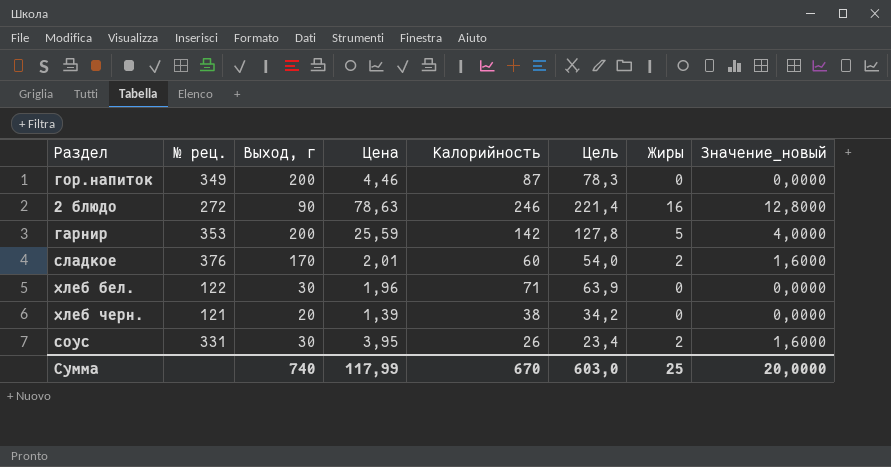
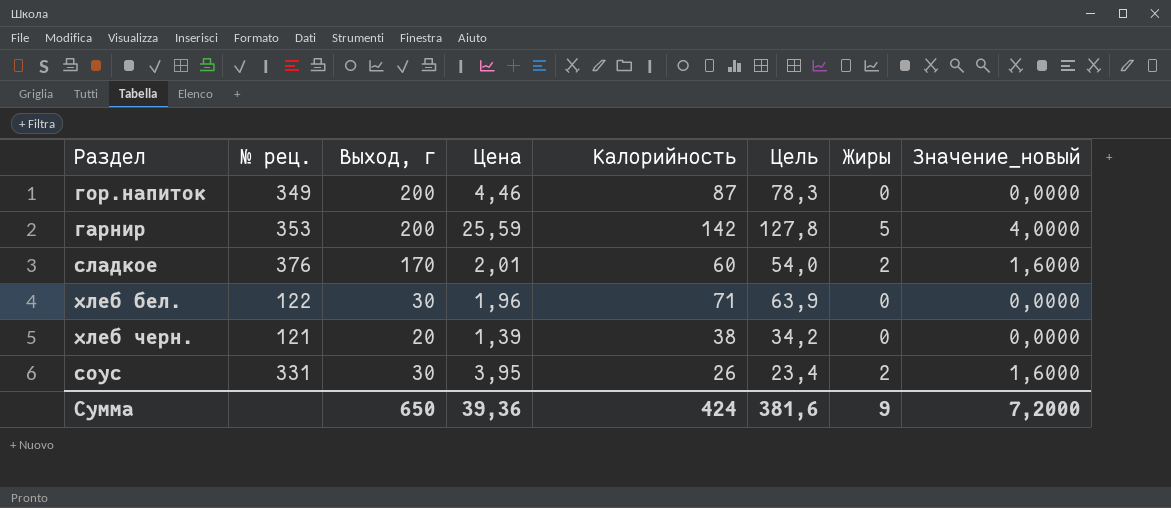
row 2 блюдо: 272 | 90 | 78,63 | 246 | 221,4 | 16 | 12,8000 -> none
Сумма | Выход, г: 740 -> 650
Сумма | Цена: 117,99 -> 39,36
Сумма | Калорийность: 670 -> 424
Сумма | Цель: 603,0 -> 381,6
Сумма | Жиры: 25 -> 9
Сумма | Значение_новый: 20,0000 -> 7,2000

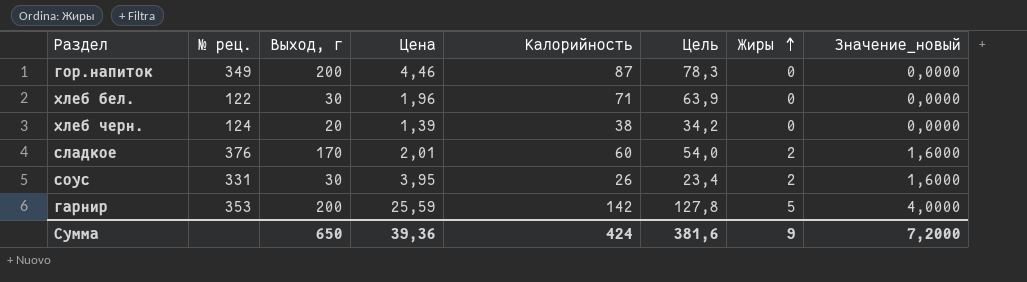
row order: none -> Жиры ascending
хлеб черн. | № рец.: 121 -> 124

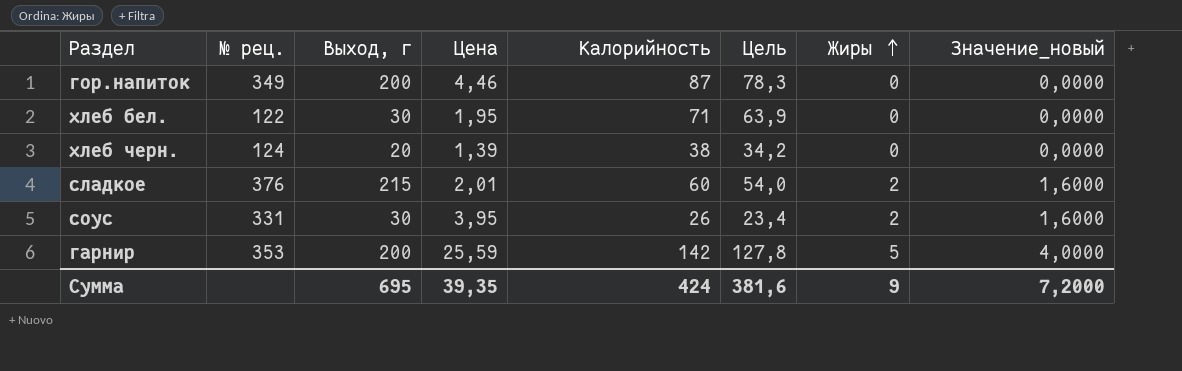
хлеб бел. | Цена: 1,96 -> 1,95
сладкое | Выход, г: 170 -> 215
Сумма | Выход, г: 650 -> 695
Сумма | Цена: 39,36 -> 39,35

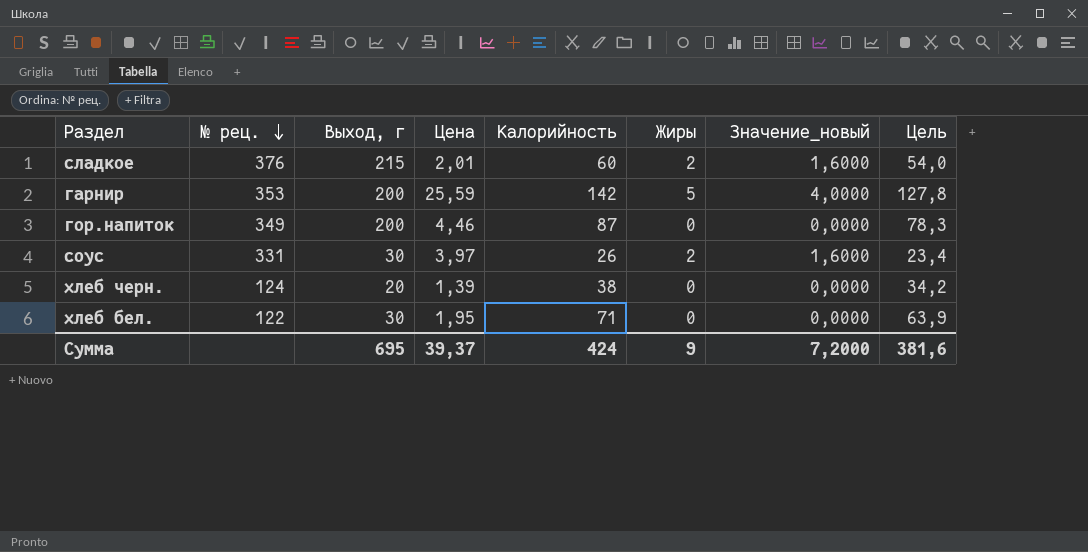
row order: Жиры ascending -> № рец. descending
column Цель | position: 6 -> 8
соус | Цена: 3,95 -> 3,97
Сумма | Цена: 39,35 -> 39,37

